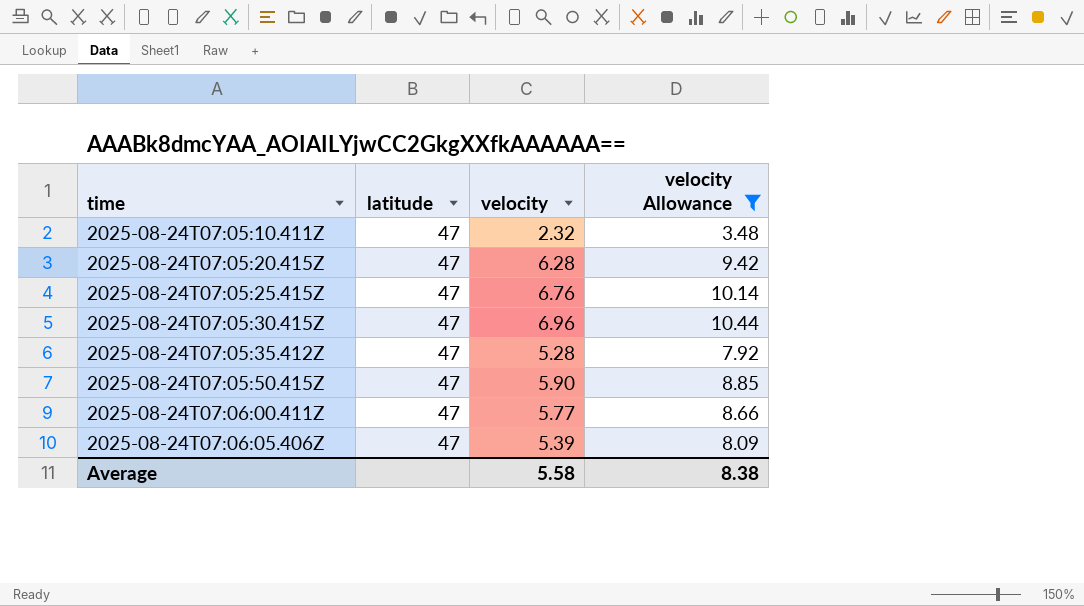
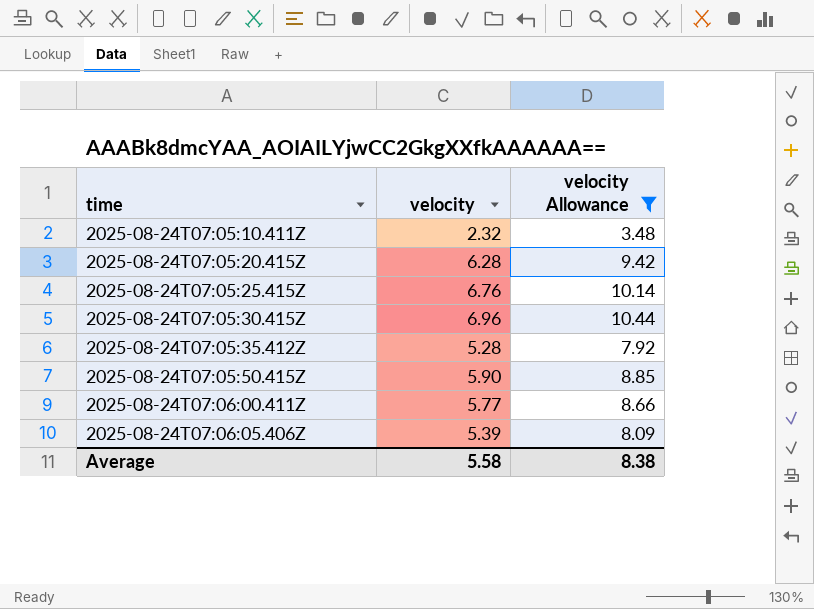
column latitude | position: 2 -> none

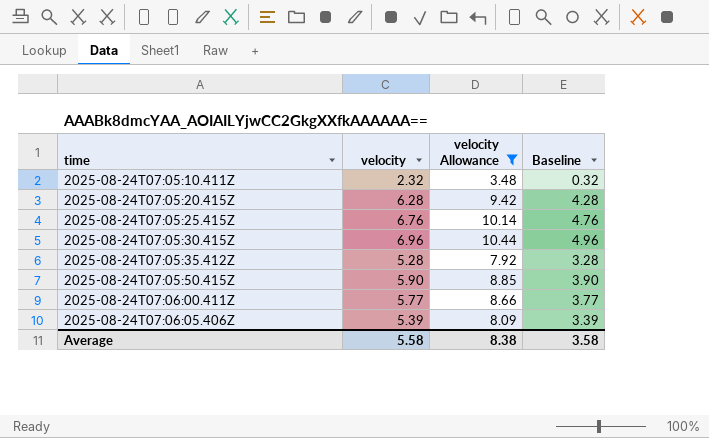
column Baseline | formula: none -> [velocity] - 2

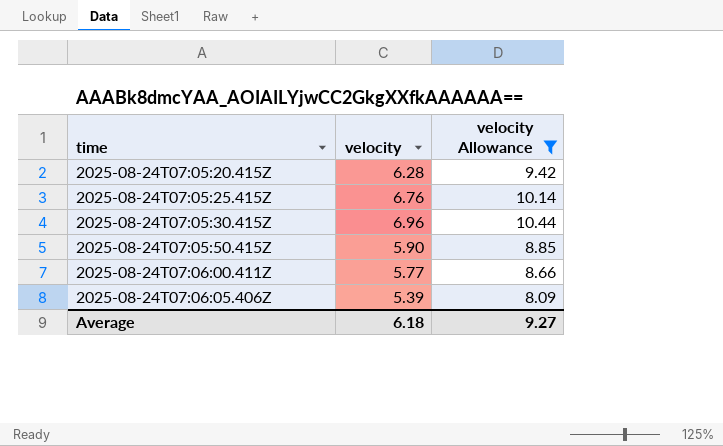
column Baseline | formula: [velocity] - 2 -> none
row 2025-08-24T07:05:10.411Z: 2.32 | 3.48 | 0.32 -> none
row 2025-08-24T07:05:35.412Z: 5.28 | 7.92 | 3.28 -> none
Average | velocity: 5.58 -> 6.18
Average | velocity Allowance: 8.38 -> 9.27

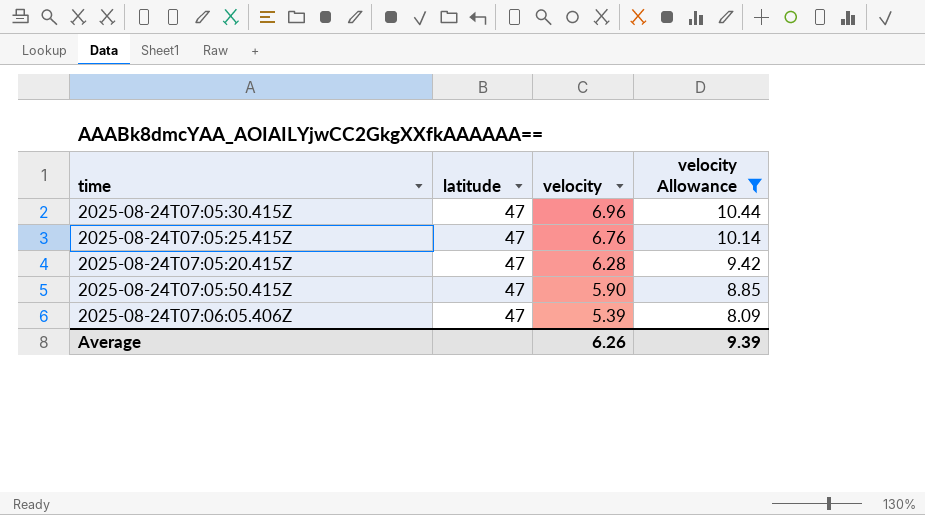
row order: time ascending -> velocity descending
column latitude | position: none -> 2
row 2025-08-24T07:06:00.411Z: 5.77 | 8.66 -> none
Average | velocity: 6.18 -> 6.26
Average | velocity Allowance: 9.27 -> 9.39

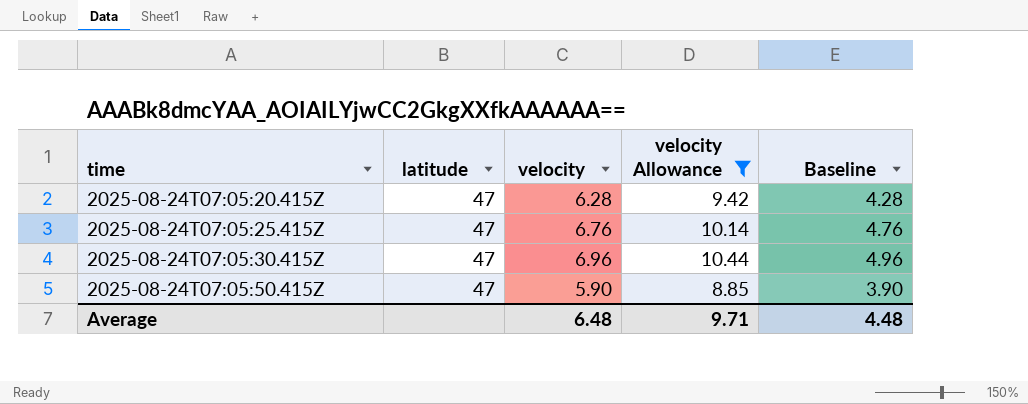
row order: velocity descending -> time ascending
column Baseline | formula: none -> [velocity] - 2
row 2025-08-24T07:06:05.406Z: 47 | 5.39 | 8.09 -> none
Average | velocity: 6.26 -> 6.48
Average | velocity Allowance: 9.39 -> 9.71

